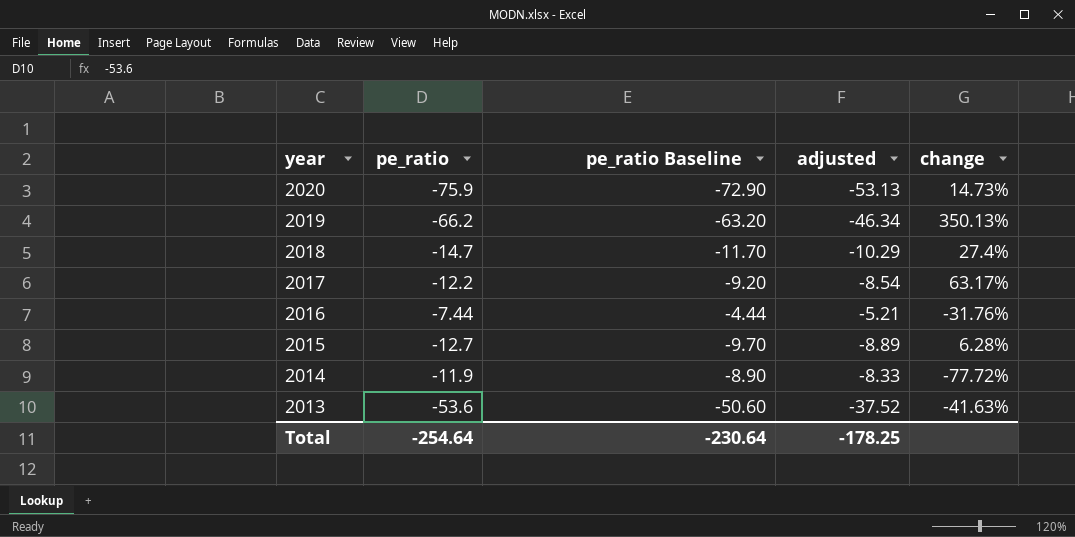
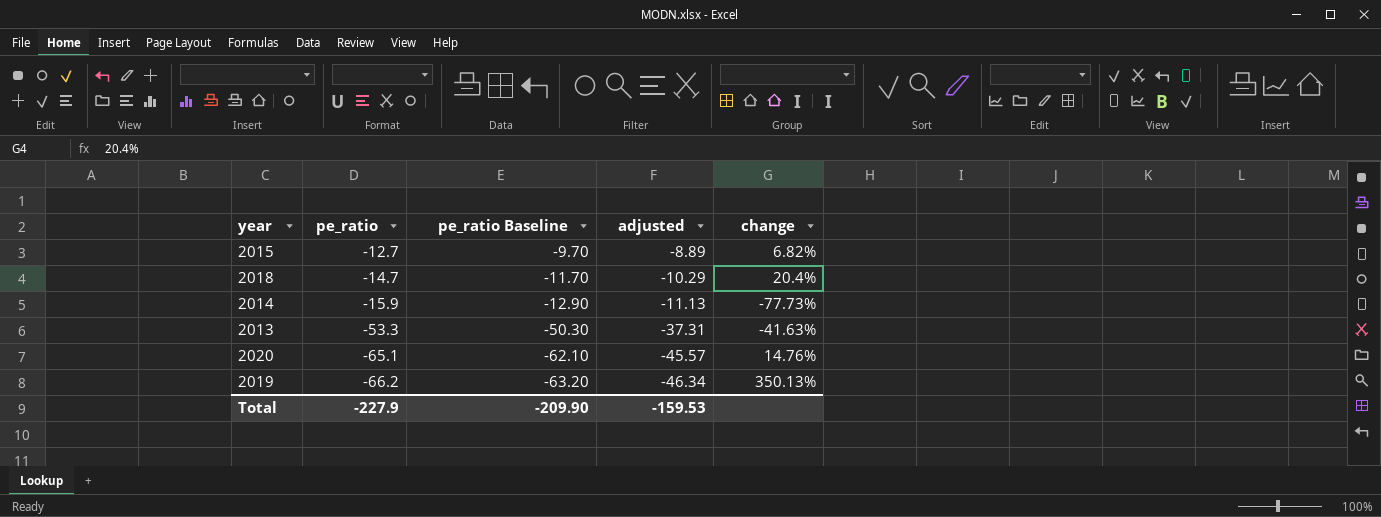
row order: year descending -> pe_ratio descending
row 2017: -12.2 | -9.20 | -8.54 | 63.17% -> none
row 2016: -7.44 | -4.44 | -5.21 | -31.76% -> none
2015 | change: 6.28% -> 6.82%
2018 | change: 27.4% -> 20.4%
2014 | pe_ratio: -11.9 -> -15.9
2014 | pe_ratio Baseline: -8.90 -> -12.90
2014 | adjusted: -8.33 -> -11.13
2014 | change: -77.72% -> -77.73%
2013 | pe_ratio: -53.6 -> -53.3
2013 | pe_ratio Baseline: -50.60 -> -50.30
2013 | adjusted: -37.52 -> -37.31
2020 | pe_ratio: -75.9 -> -65.1
2020 | pe_ratio Baseline: -72.90 -> -62.10
2020 | adjusted: -53.13 -> -45.57
2020 | change: 14.73% -> 14.76%
Total | pe_ratio: -254.64 -> -227.9
Total | pe_ratio Baseline: -230.64 -> -209.90
Total | adjusted: -178.25 -> -159.53

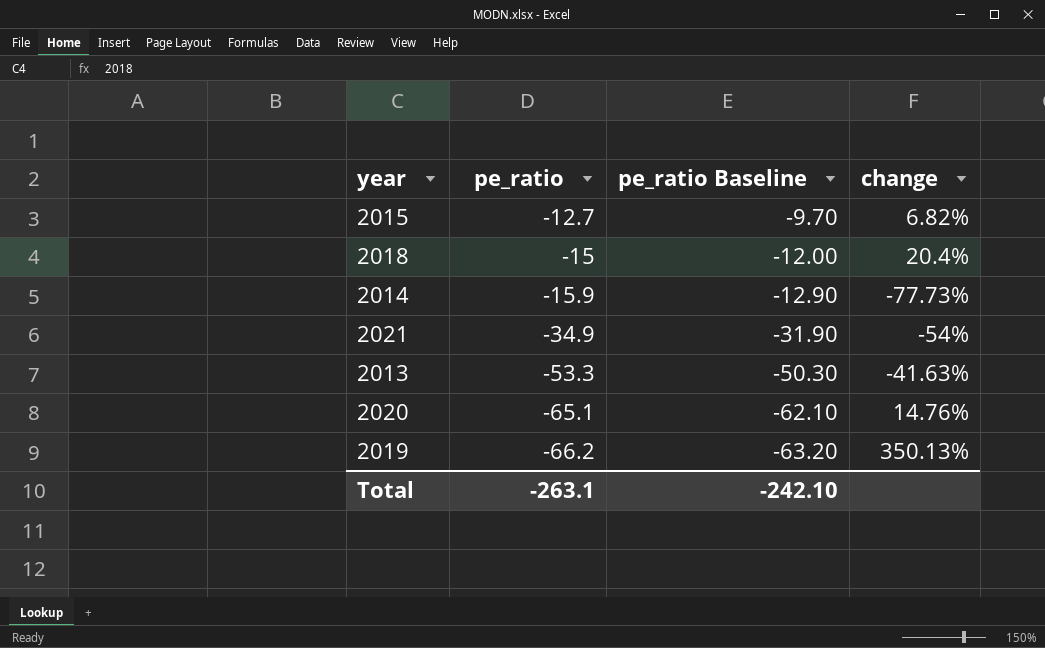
column adjusted | formula: [pe_ratio] * 0.7 -> none
2018 | pe_ratio: -14.7 -> -15
2018 | pe_ratio Baseline: -11.70 -> -12.00
row 2021: none -> -34.9 | -31.90 | -54%
Total | pe_ratio: -227.9 -> -263.1
Total | pe_ratio Baseline: -209.90 -> -242.10

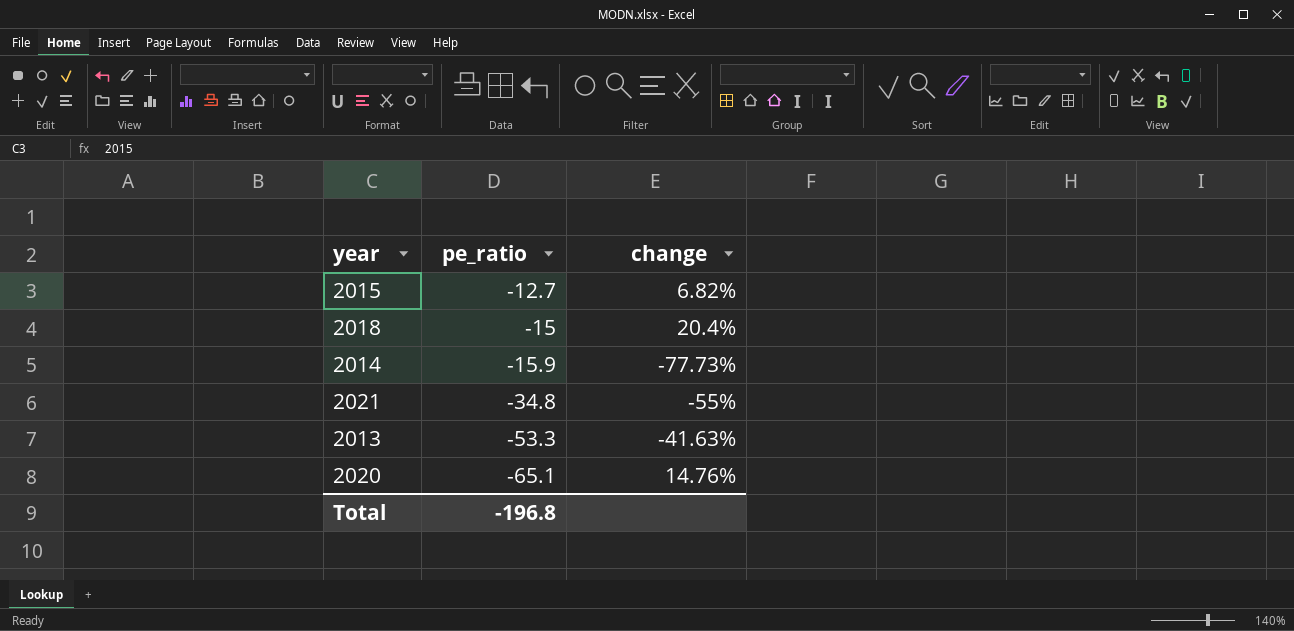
column pe_ratio Baseline | formula: [pe_ratio] + 3 -> none
row 2019: -66.2 | -63.20 | 350.13% -> none
2021 | pe_ratio: -34.9 -> -34.8
2021 | change: -54% -> -55%
Total | pe_ratio: -263.1 -> -196.8

